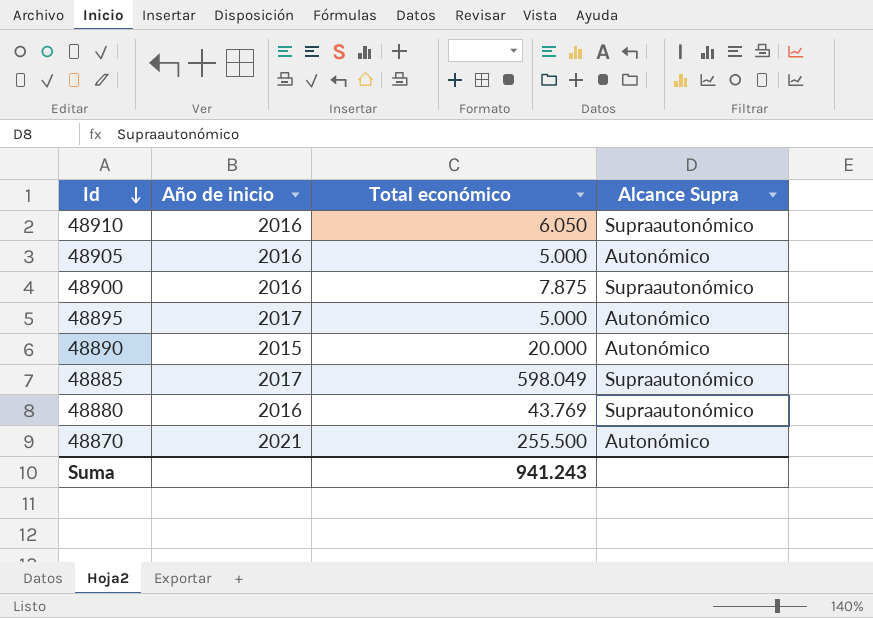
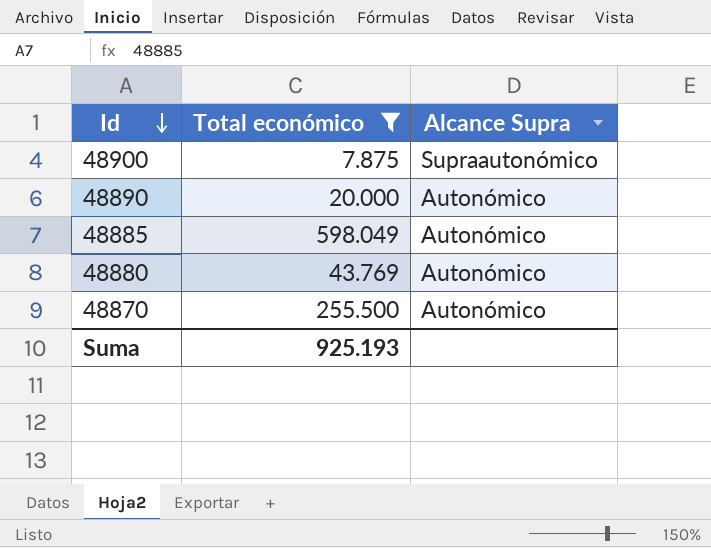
filter: none -> Total económico >= 7.875
column Año de inicio | position: 2 -> none
48885 | Alcance Supra: Supraautonómico -> Autonómico
48880 | Alcance Supra: Supraautonómico -> Autonómico
Suma | Total económico: 941.243 -> 925.193

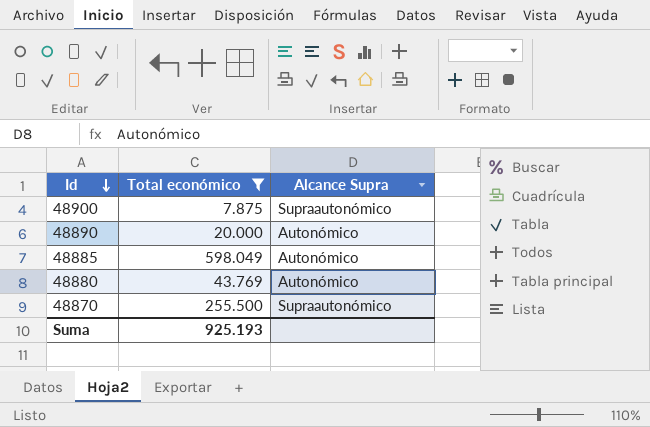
48870 | Alcance Supra: Autonómico -> Supraautonómico

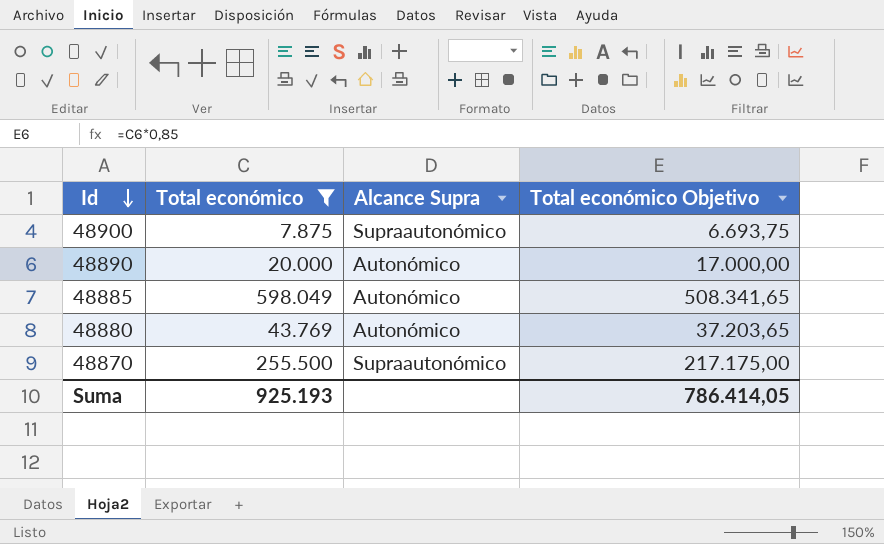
column Total económico Objetivo | formula: none -> [Total económico] * 0,85

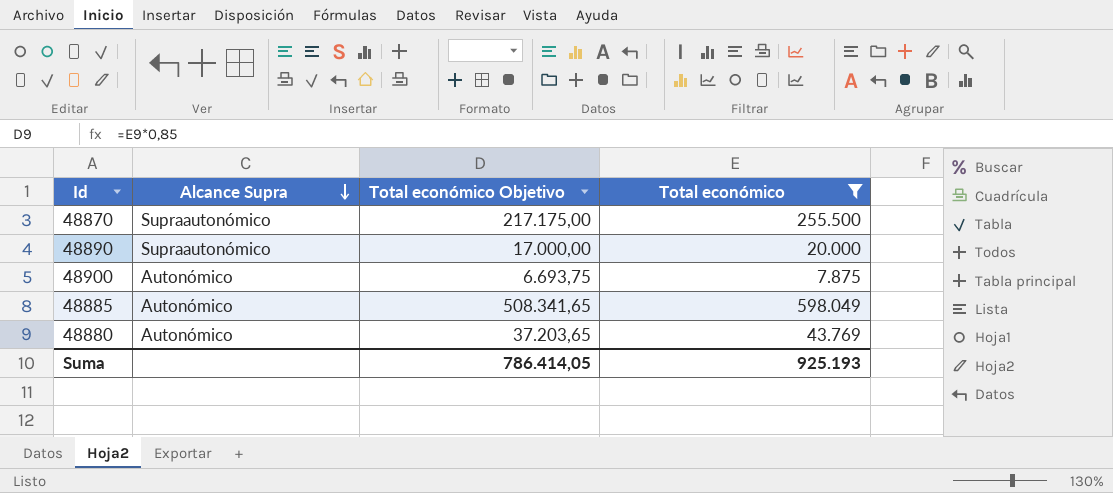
row order: Id descending -> Alcance Supra descending
column Total económico | position: 2 -> 4
48890 | Alcance Supra: Autonómico -> Supraautonómico
48900 | Alcance Supra: Supraautonómico -> Autonómico

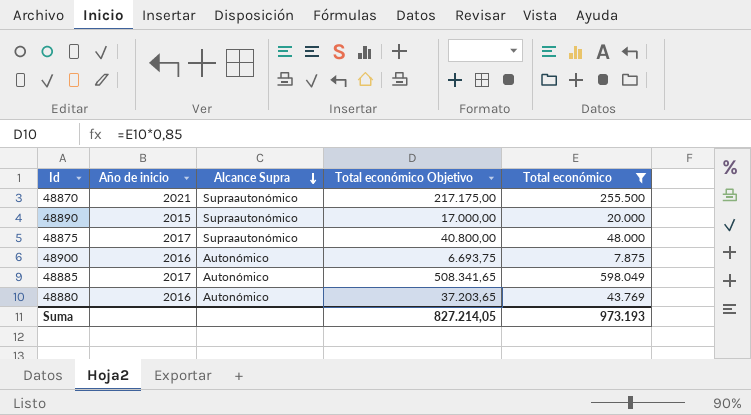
column Año de inicio | position: none -> 2
row 48875: none -> 2017 | Supraautonómico | 40.800,00 | 48.000
Suma | Total económico Objetivo: 786.414,05 -> 827.214,05
Suma | Total económico: 925.193 -> 973.193

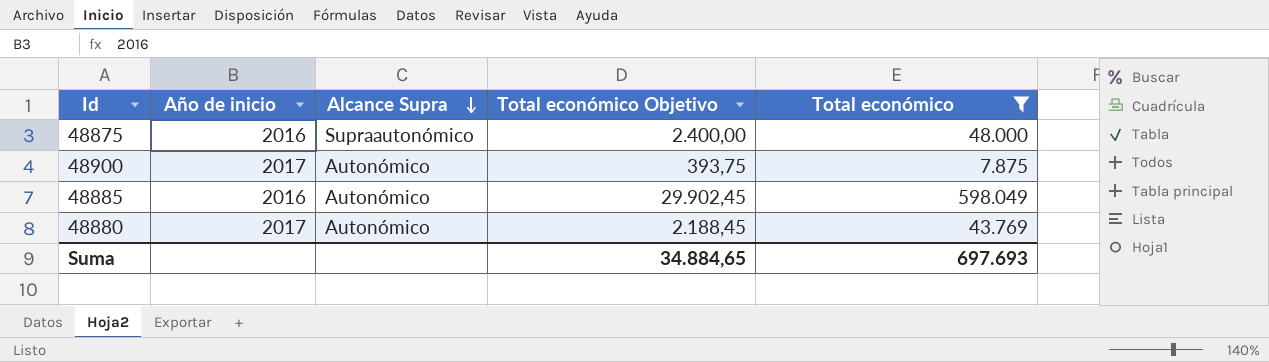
column Total económico Objetivo | formula: [Total económico] * 0,85 -> [Total económico] * 0,05
row 48870: 2021 | Supraautonómico | 217.175,00 | 255.500 -> none
row 48890: 2015 | Supraautonómico | 17.000,00 | 20.000 -> none
48875 | Año de inicio: 2017 -> 2016
48900 | Año de inicio: 2016 -> 2017
48885 | Año de inicio: 2017 -> 2016
48880 | Año de inicio: 2016 -> 2017
Suma | Total económico Objetivo: 827.214,05 -> 34.884,65
Suma | Total económico: 973.193 -> 697.693

